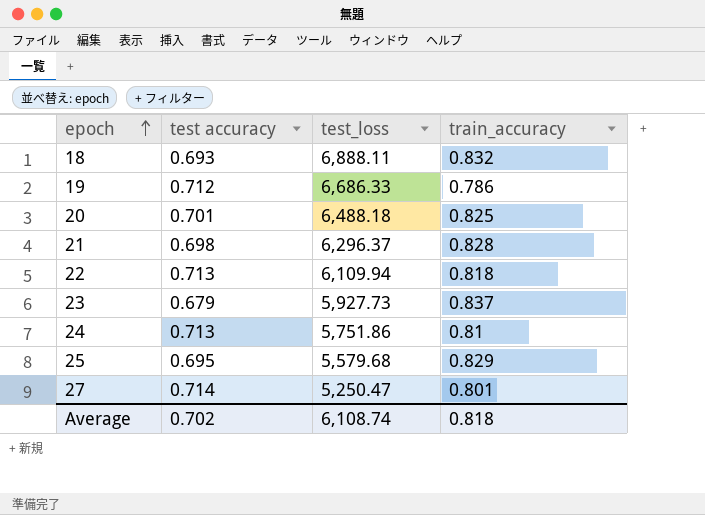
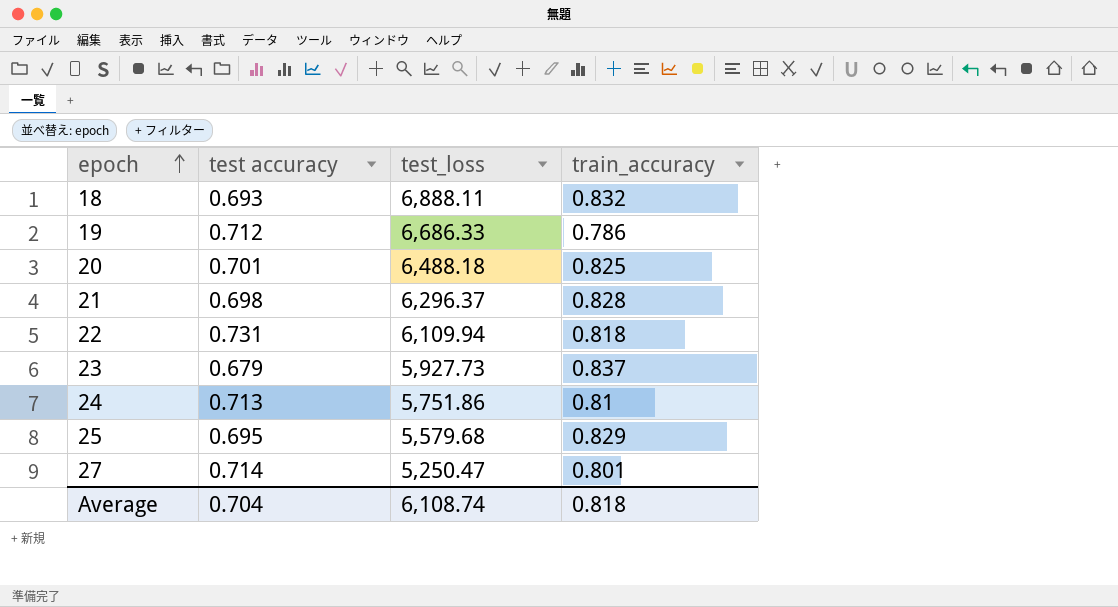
22 | test accuracy: 0.713 -> 0.731
Average | test accuracy: 0.702 -> 0.704

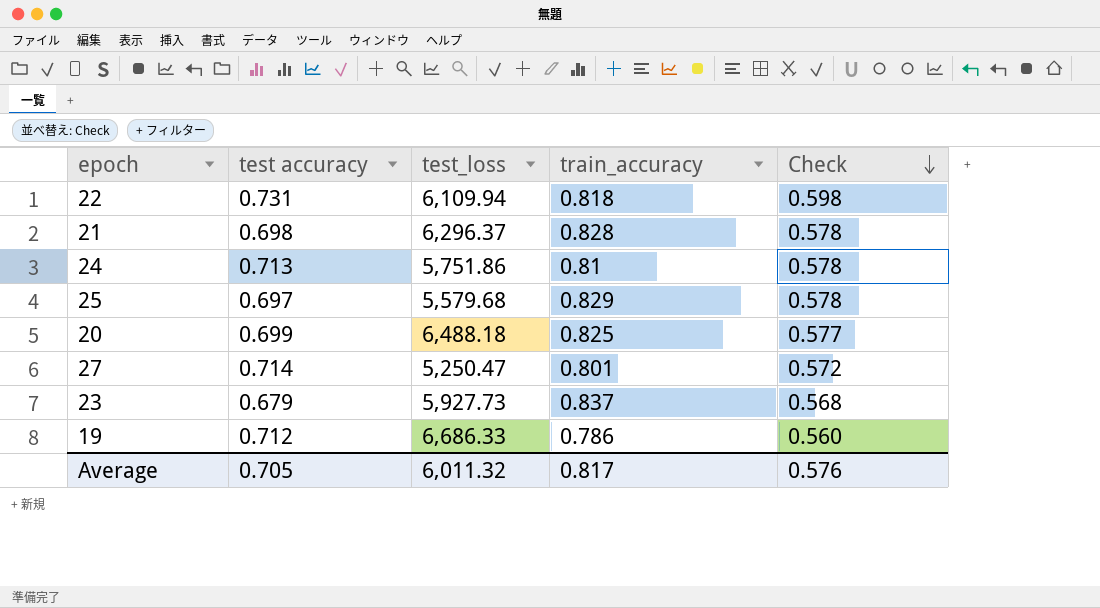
row order: epoch ascending -> Check descending
column Check | formula: none -> [test accuracy] * [train_accuracy]
row 18: 0.693 | 6,888.11 | 0.832 -> none
25 | test accuracy: 0.695 -> 0.697
20 | test accuracy: 0.701 -> 0.699
Average | test accuracy: 0.704 -> 0.705
Average | test_loss: 6,108.74 -> 6,011.32
Average | train_accuracy: 0.818 -> 0.817

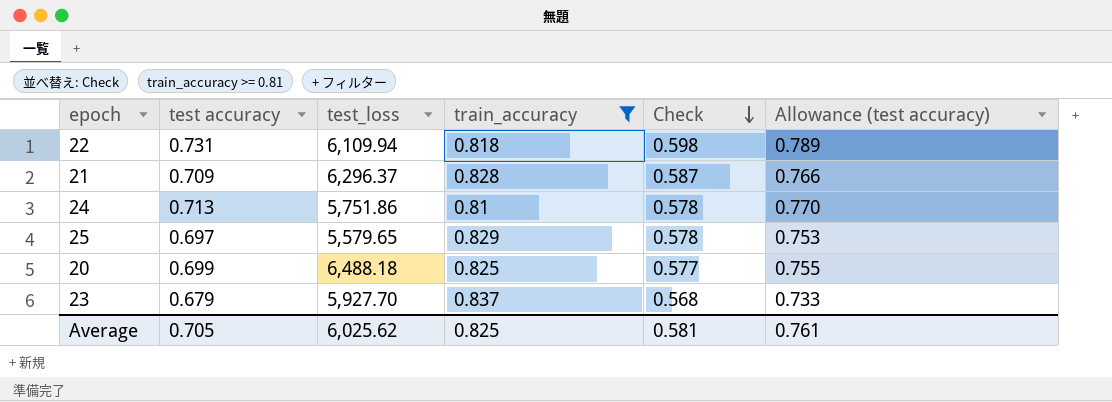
filter: none -> train_accuracy >= 0.81
column Allowance (test accuracy) | formula: none -> [test accuracy] * 1.08
21 | test accuracy: 0.698 -> 0.709
21 | Check: 0.578 -> 0.587
25 | test_loss: 5,579.68 -> 5,579.65
23 | test_loss: 5,927.73 -> 5,927.70
Average | test_loss: 6,011.32 -> 6,025.62
Average | train_accuracy: 0.817 -> 0.825
Average | Check: 0.576 -> 0.581

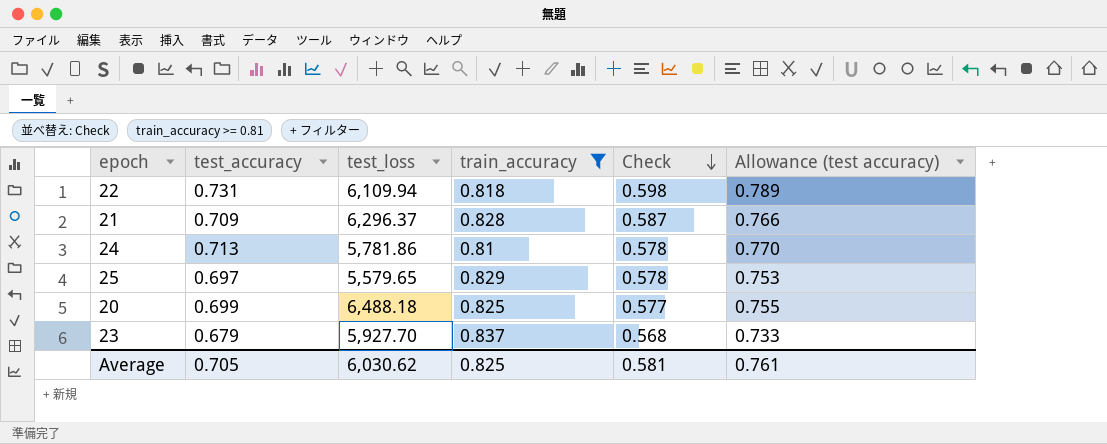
column name: test accuracy -> test_accuracy
24 | test_loss: 5,751.86 -> 5,781.86
Average | test_loss: 6,025.62 -> 6,030.62

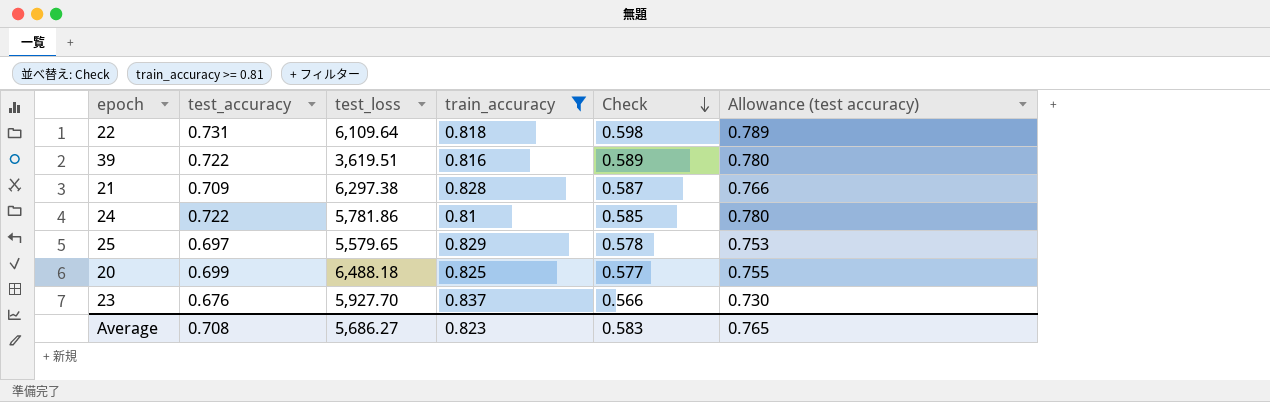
22 | test_loss: 6,109.94 -> 6,109.64
row 39: none -> 0.722 | 3,619.51 | 0.816 | 0.589 | 0.780
21 | test_loss: 6,296.37 -> 6,297.38
24 | test_accuracy: 0.713 -> 0.722
24 | Check: 0.578 -> 0.585
24 | Allowance (test accuracy): 0.770 -> 0.780
23 | test_accuracy: 0.679 -> 0.676
23 | Check: 0.568 -> 0.566
23 | Allowance (test accuracy): 0.733 -> 0.730
Average | test_accuracy: 0.705 -> 0.708
Average | test_loss: 6,030.62 -> 5,686.27
Average | train_accuracy: 0.825 -> 0.823
Average | Check: 0.581 -> 0.583
Average | Allowance (test accuracy): 0.761 -> 0.765

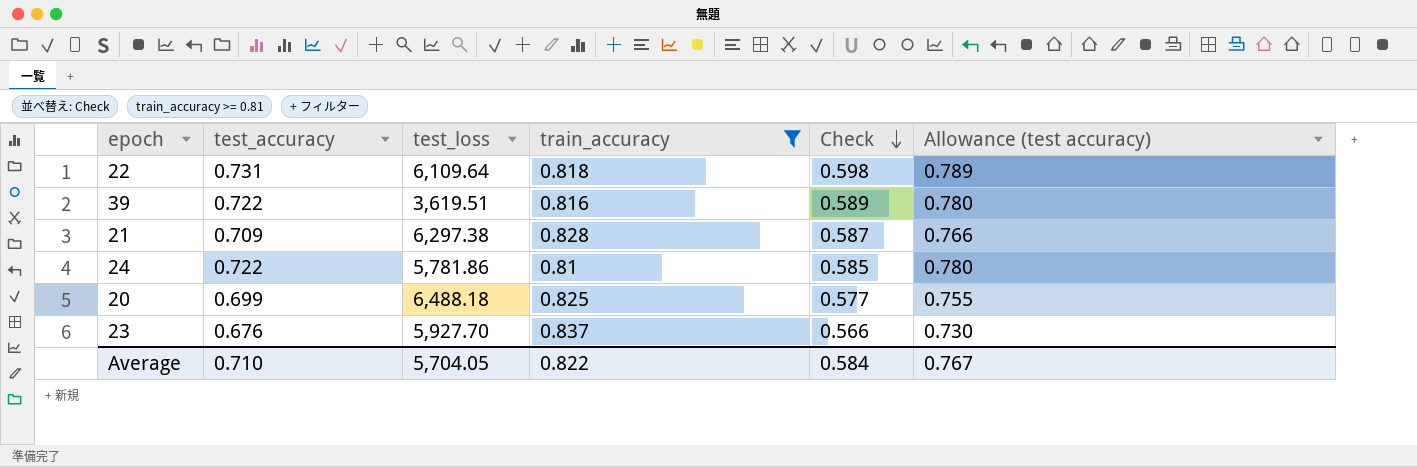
row 25: 0.697 | 5,579.65 | 0.829 | 0.578 | 0.753 -> none
Average | test_accuracy: 0.708 -> 0.710
Average | test_loss: 5,686.27 -> 5,704.05
Average | train_accuracy: 0.823 -> 0.822
Average | Check: 0.583 -> 0.584
Average | Allowance (test accuracy): 0.765 -> 0.767

